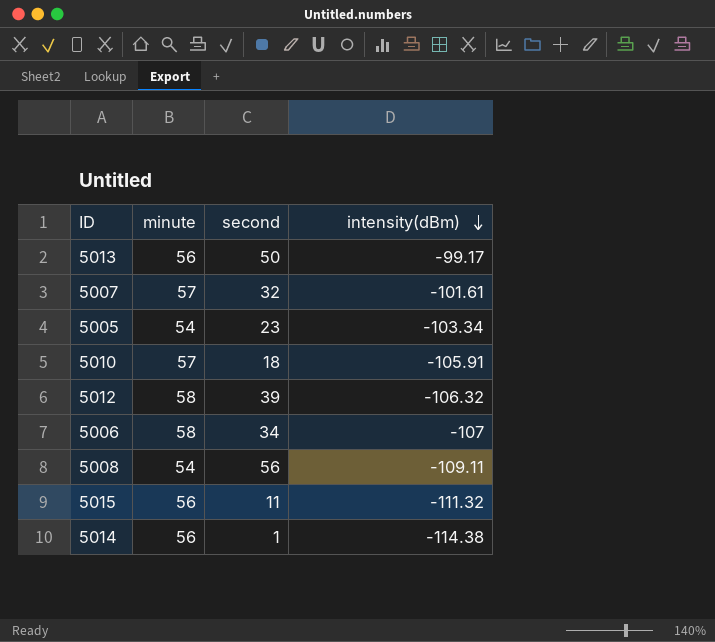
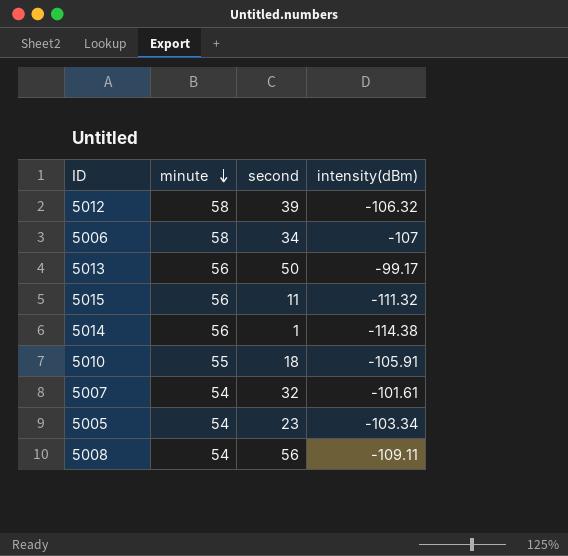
row order: intensity(dBm) descending -> minute descending
5010 | minute: 57 -> 55
5007 | minute: 57 -> 54

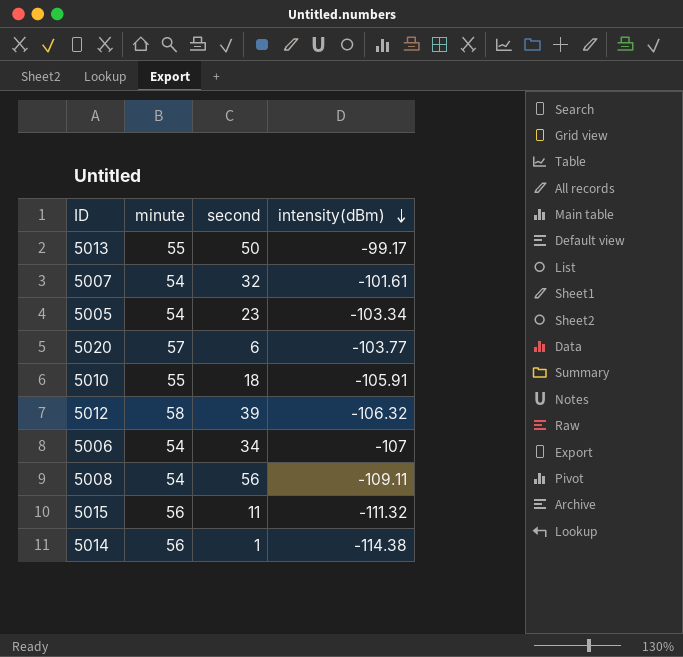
row order: minute descending -> intensity(dBm) descending
5013 | minute: 56 -> 55
row 5020: none -> 57 | 6 | -103.77
5006 | minute: 58 -> 54

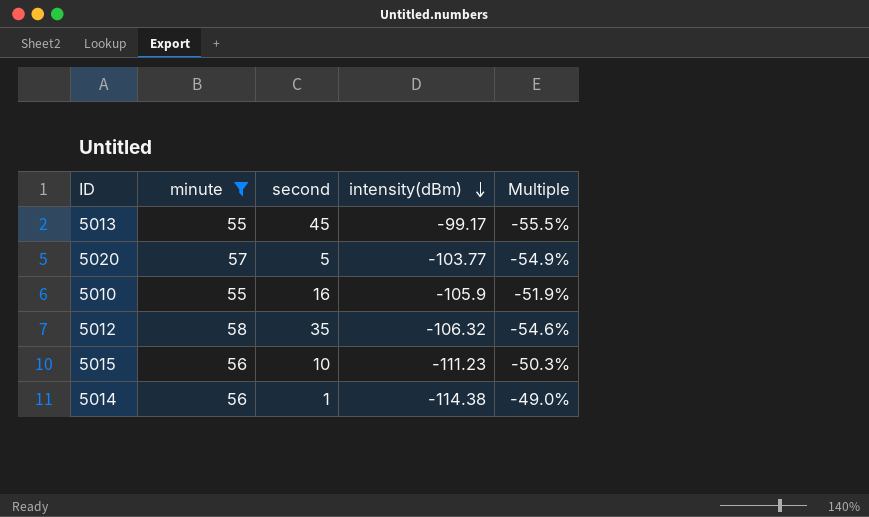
filter: none -> minute != 54
column Multiple | formula: none -> [minute] / [intensity(dBm)]
5013 | second: 50 -> 45
5020 | second: 6 -> 5
5010 | second: 18 -> 16
5010 | intensity(dBm): -105.91 -> -105.9
5012 | second: 39 -> 35
5015 | second: 11 -> 10
5015 | intensity(dBm): -111.32 -> -111.23

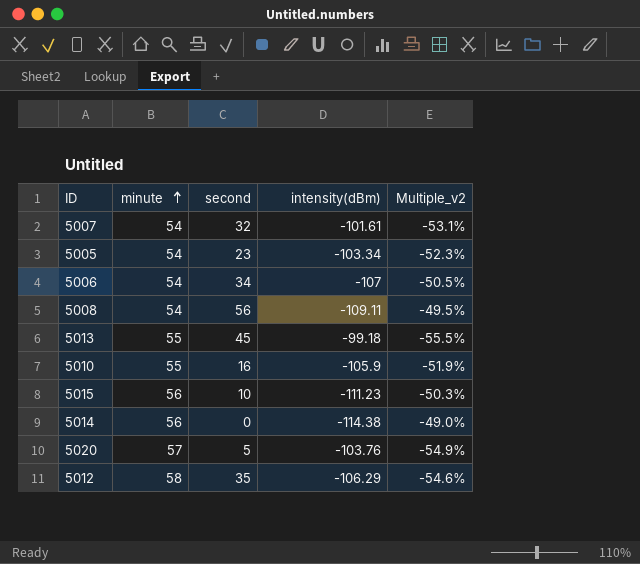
filter: minute != 54 -> none
row order: intensity(dBm) descending -> minute ascending
column name: Multiple -> Multiple_v2
5013 | intensity(dBm): -99.17 -> -99.18
5014 | second: 1 -> 0
5020 | intensity(dBm): -103.77 -> -103.76
5012 | intensity(dBm): -106.32 -> -106.29

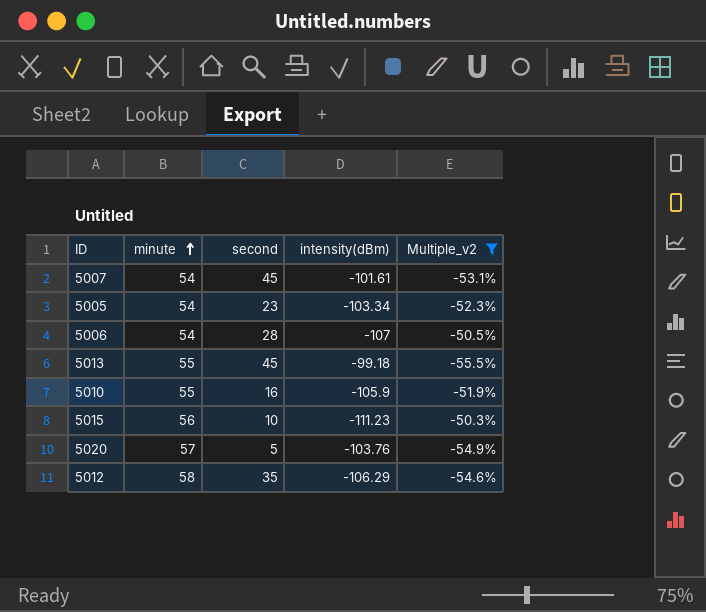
filter: none -> Multiple_v2 <= -50.3%
5007 | second: 32 -> 45
5006 | second: 34 -> 28

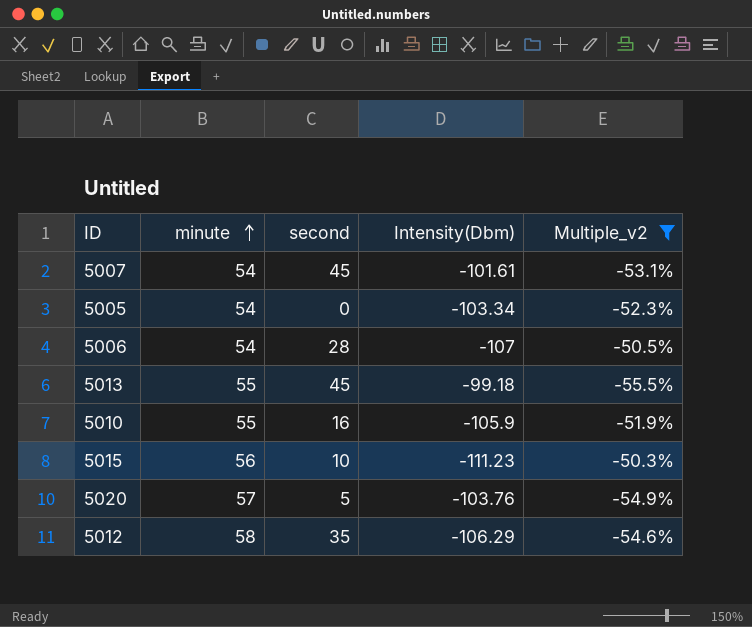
column name: intensity(dBm) -> Intensity(Dbm)
5005 | second: 23 -> 0

